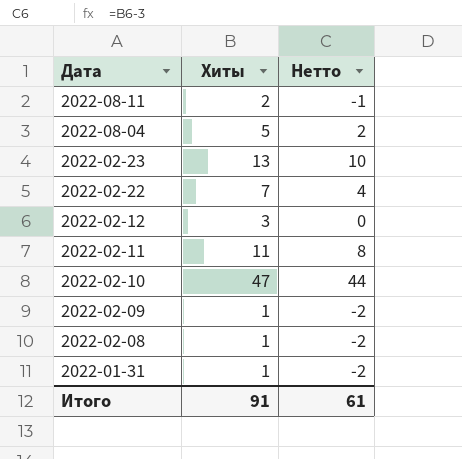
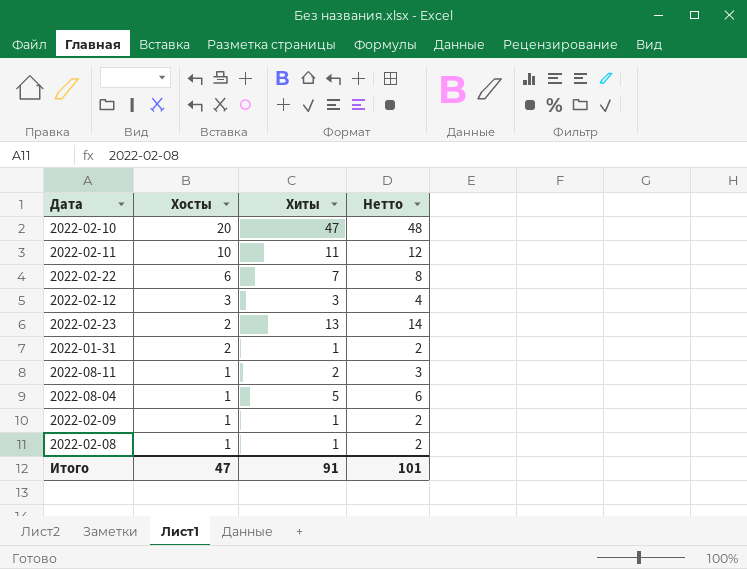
row order: Дата descending -> Хосты descending
column Хосты | position: none -> 2
column Нетто | formula: [Хиты] - 3 -> [Хиты] + 1
Итого | Нетто: 61 -> 101

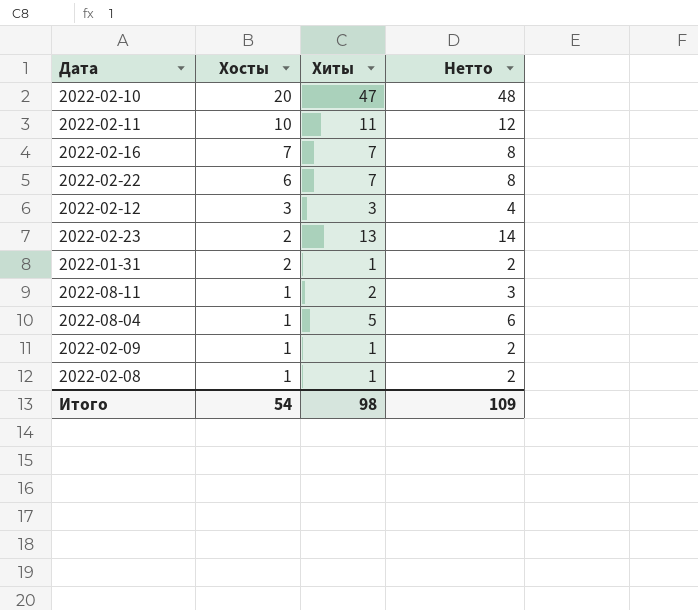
row 2022-02-16: none -> 7 | 7 | 8
Итого | Хосты: 47 -> 54
Итого | Хиты: 91 -> 98
Итого | Нетто: 101 -> 109

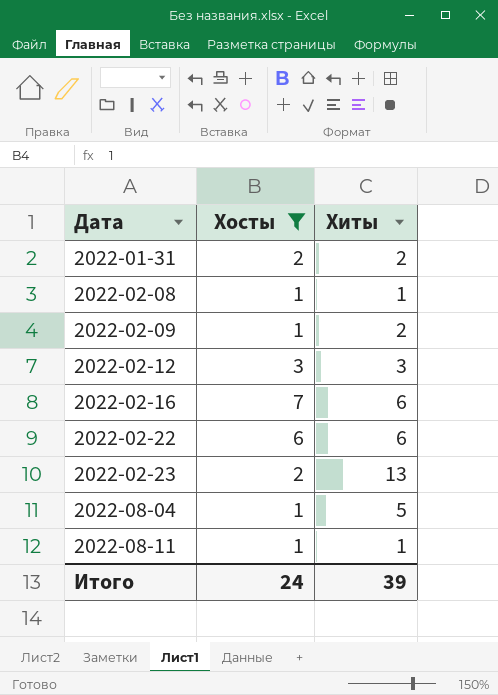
filter: none -> Хосты <= 7
row order: Хосты descending -> Дата ascending
column Нетто | formula: [Хиты] + 1 -> none
2022-01-31 | Хиты: 1 -> 2
2022-02-09 | Хиты: 1 -> 2
2022-02-16 | Хиты: 7 -> 6
2022-02-22 | Хиты: 7 -> 6
2022-08-11 | Хиты: 2 -> 1
Итого | Хосты: 54 -> 24
Итого | Хиты: 98 -> 39

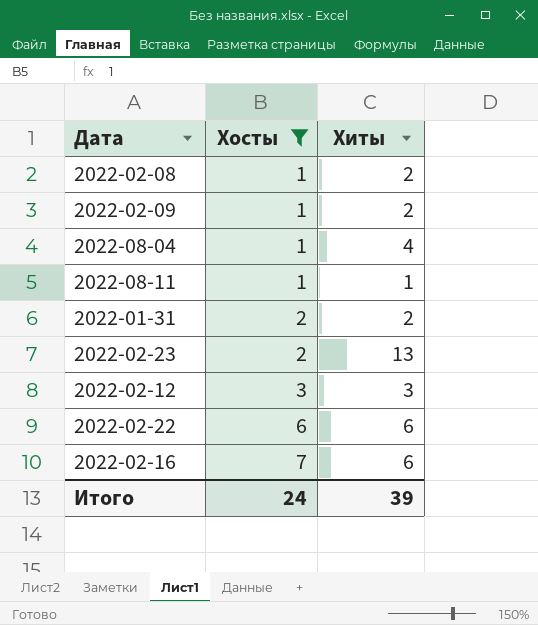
row order: Дата ascending -> Хосты ascending
2022-02-08 | Хиты: 1 -> 2
2022-08-04 | Хиты: 5 -> 4

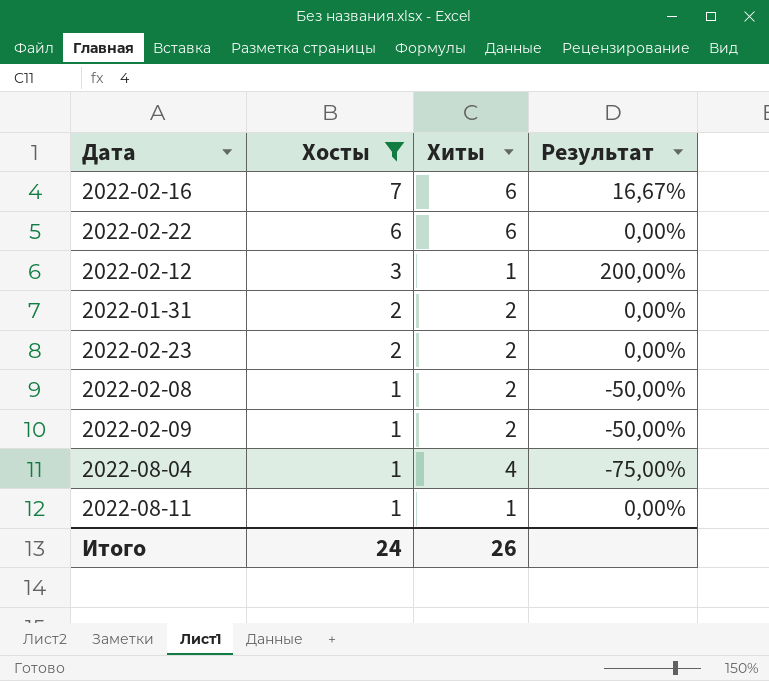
row order: Хосты ascending -> Хосты descending
column Результат | formula: none -> ([Хосты] - [Хиты]) / [Хиты]
2022-02-12 | Хиты: 3 -> 1
2022-02-23 | Хиты: 13 -> 2
Итого | Хиты: 39 -> 26

